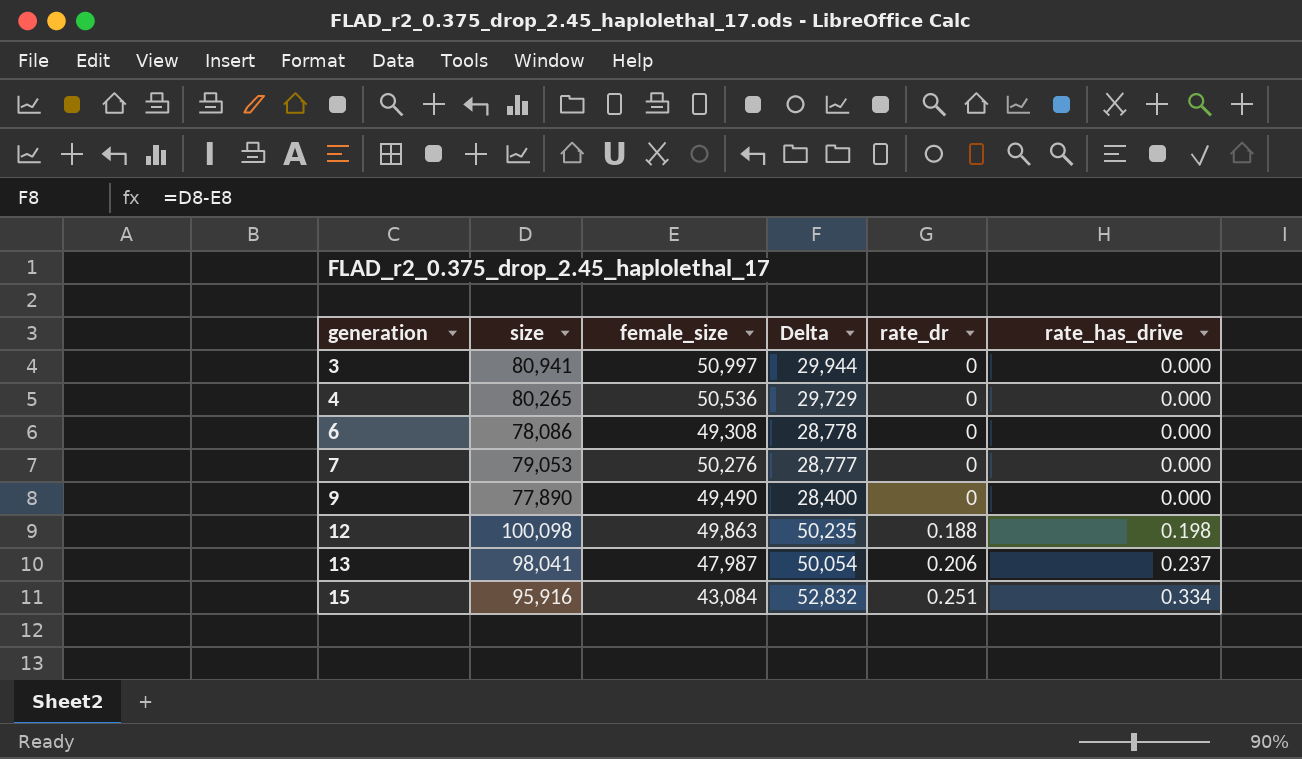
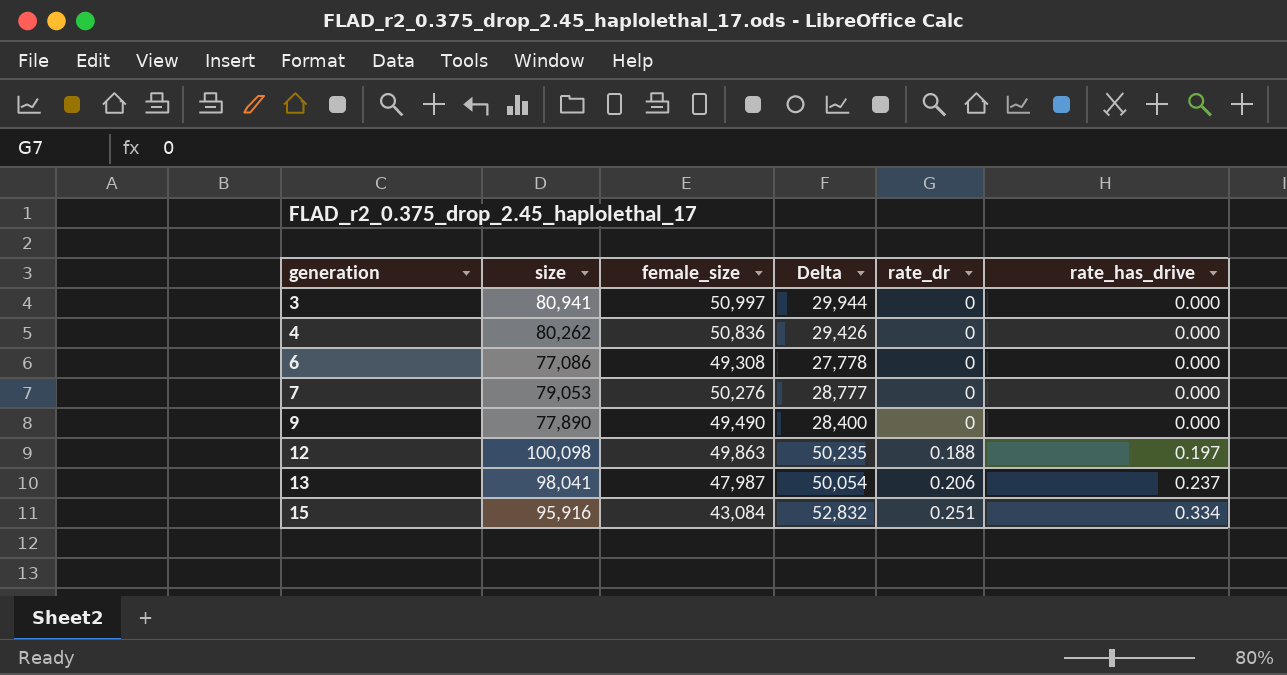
4 | size: 80,265 -> 80,262
4 | female_size: 50,536 -> 50,836
4 | Delta: 29,729 -> 29,426
6 | size: 78,086 -> 77,086
6 | Delta: 28,778 -> 27,778
12 | rate_has_drive: 0.198 -> 0.197

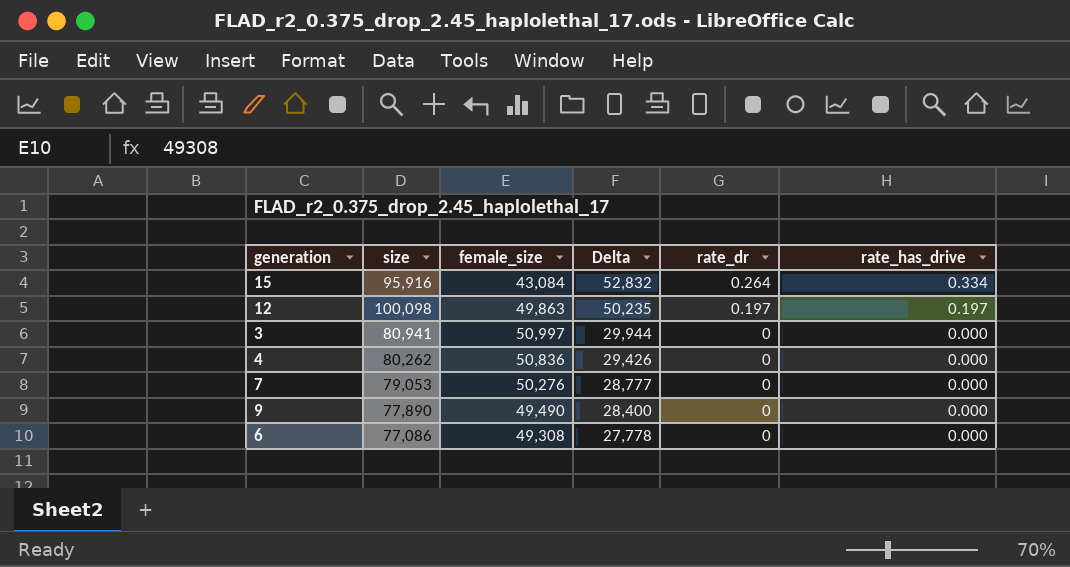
row order: generation ascending -> Delta descending
row 13: 98,041 | 47,987 | 50,054 | 0.206 | 0.237 -> none
15 | rate_dr: 0.251 -> 0.264
12 | rate_dr: 0.188 -> 0.197

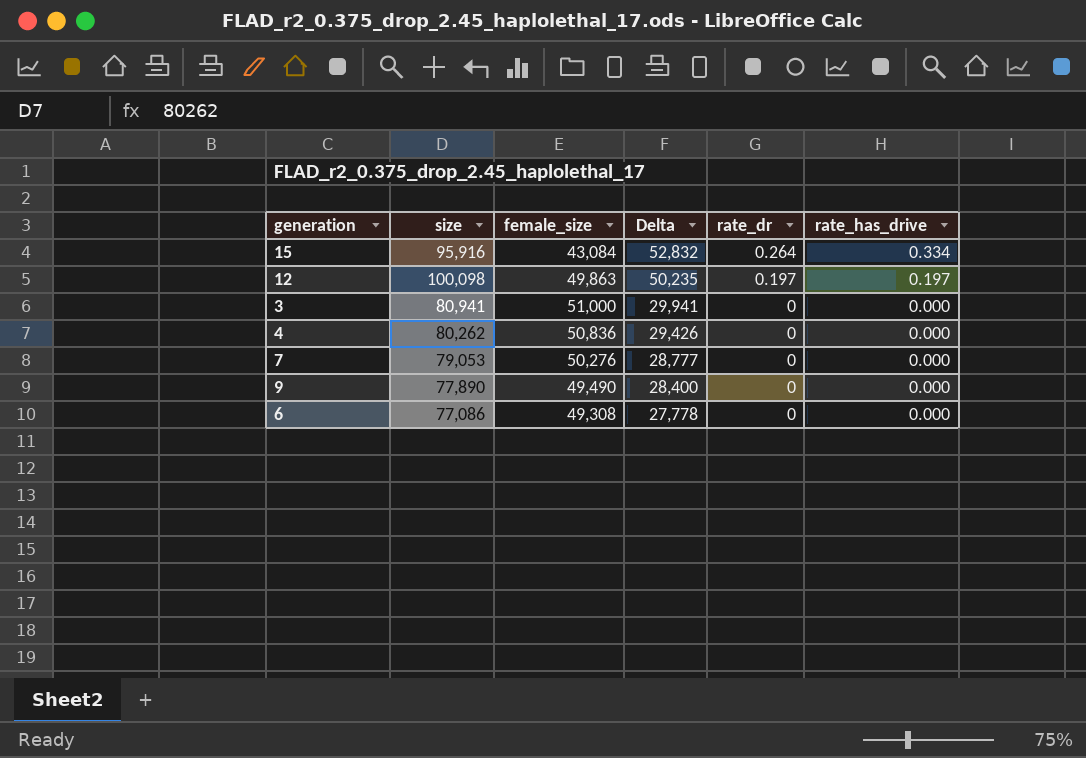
3 | female_size: 50,997 -> 51,000
3 | Delta: 29,944 -> 29,941

